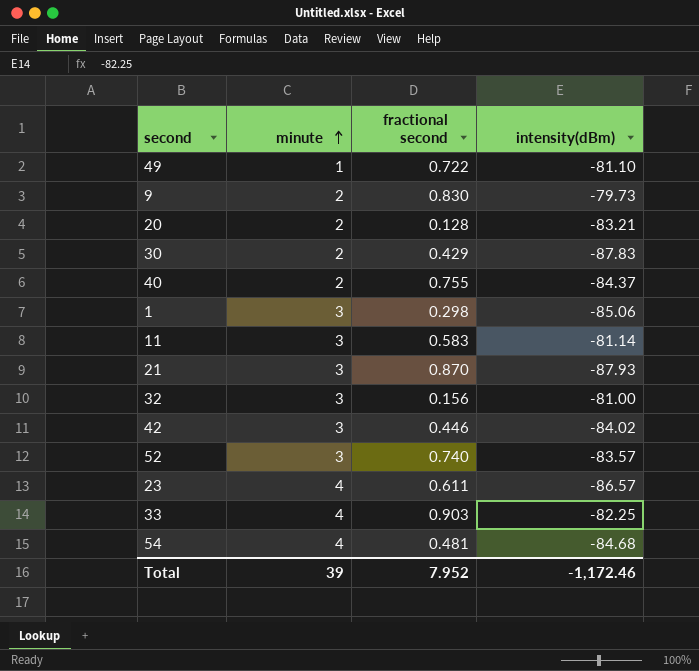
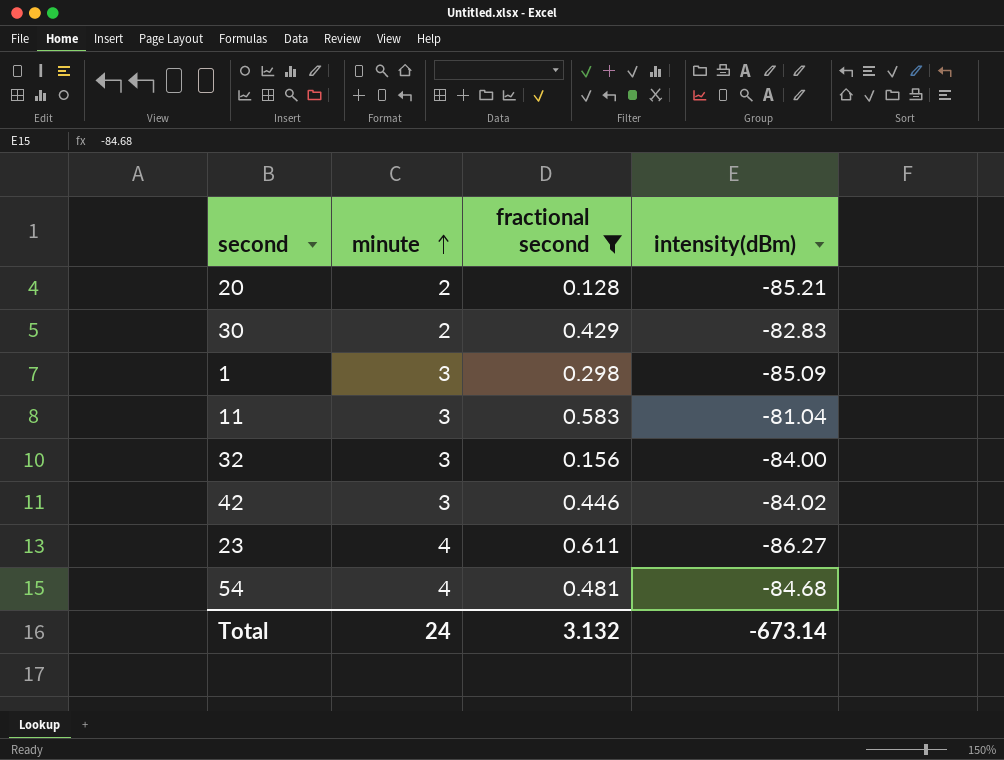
filter: none -> fractional second <= 0.611
20 | intensity(dBm): -83.21 -> -85.21
30 | intensity(dBm): -87.83 -> -82.83
1 | intensity(dBm): -85.06 -> -85.09
11 | intensity(dBm): -81.14 -> -81.04
32 | intensity(dBm): -81.00 -> -84.00
23 | intensity(dBm): -86.57 -> -86.27
Total | minute: 39 -> 24
Total | fractional second: 7.952 -> 3.132
Total | intensity(dBm): -1,172.46 -> -673.14

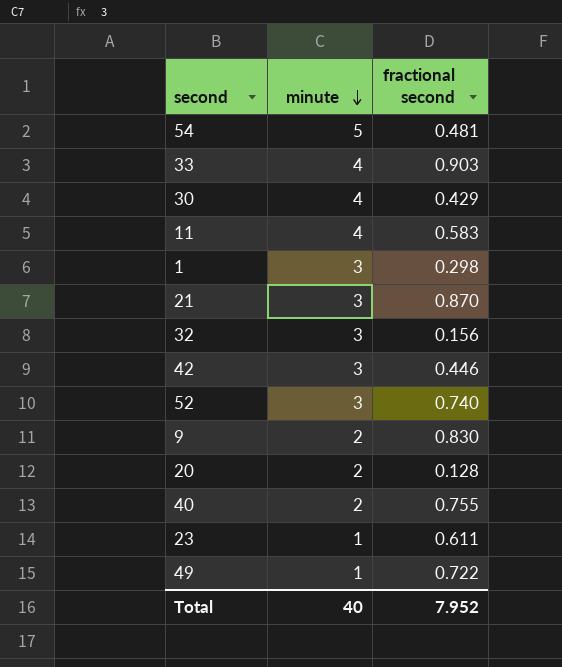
filter: fractional second <= 0.611 -> none
row order: minute ascending -> minute descending
column intensity(dBm) | position: 4 -> none
54 | minute: 4 -> 5
30 | minute: 2 -> 4
11 | minute: 3 -> 4
23 | minute: 4 -> 1
Total | minute: 24 -> 40
Total | fractional second: 3.132 -> 7.952

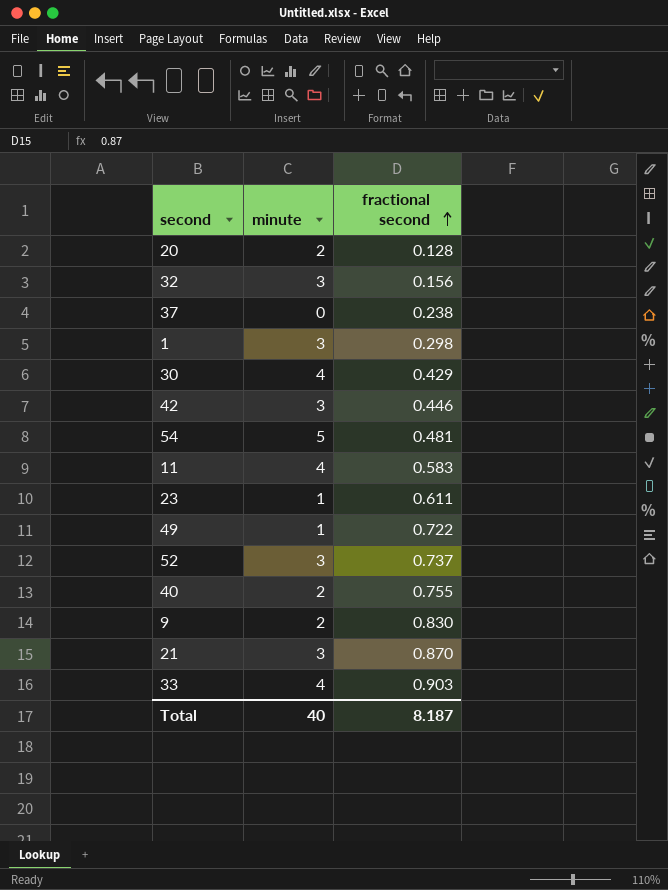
row order: minute descending -> fractional second ascending
row 37: none -> 0 | 0.238
52 | fractional second: 0.740 -> 0.737
Total | fractional second: 7.952 -> 8.187

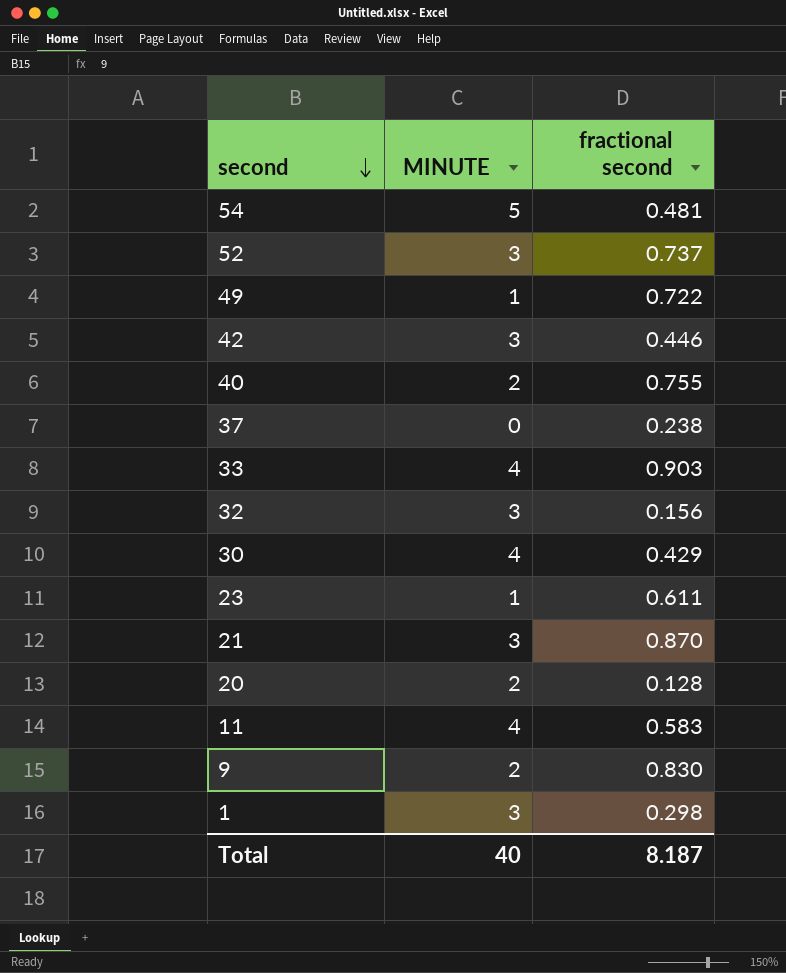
row order: fractional second ascending -> second descending
column name: minute -> MINUTE

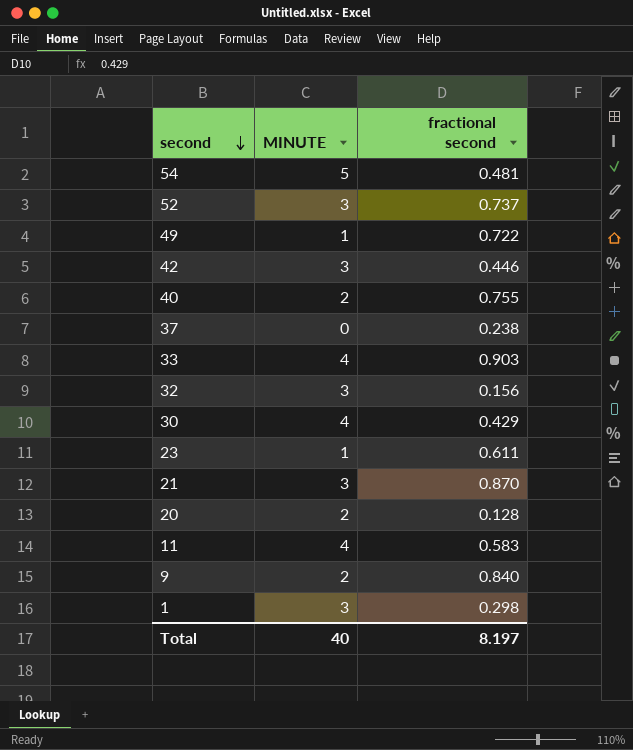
9 | fractional second: 0.830 -> 0.840
Total | fractional second: 8.187 -> 8.197

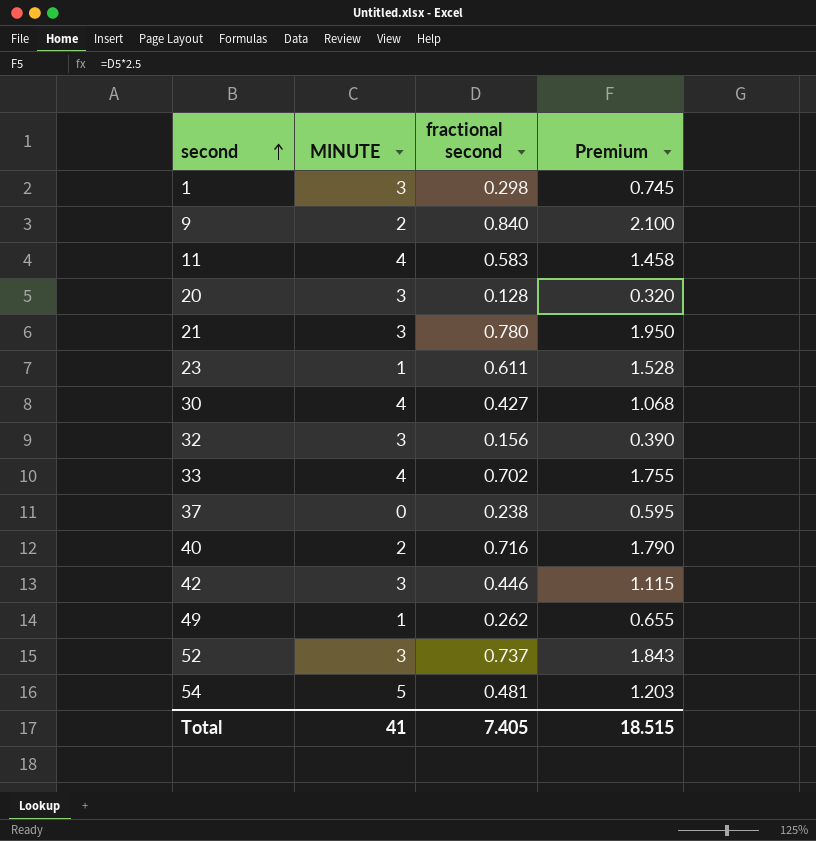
row order: second descending -> second ascending
column Premium | formula: none -> [fractional second] * 2.5
20 | MINUTE: 2 -> 3
21 | fractional second: 0.870 -> 0.780
30 | fractional second: 0.429 -> 0.427
33 | fractional second: 0.903 -> 0.702
40 | fractional second: 0.755 -> 0.716
49 | fractional second: 0.722 -> 0.262
Total | MINUTE: 40 -> 41
Total | fractional second: 8.197 -> 7.405

